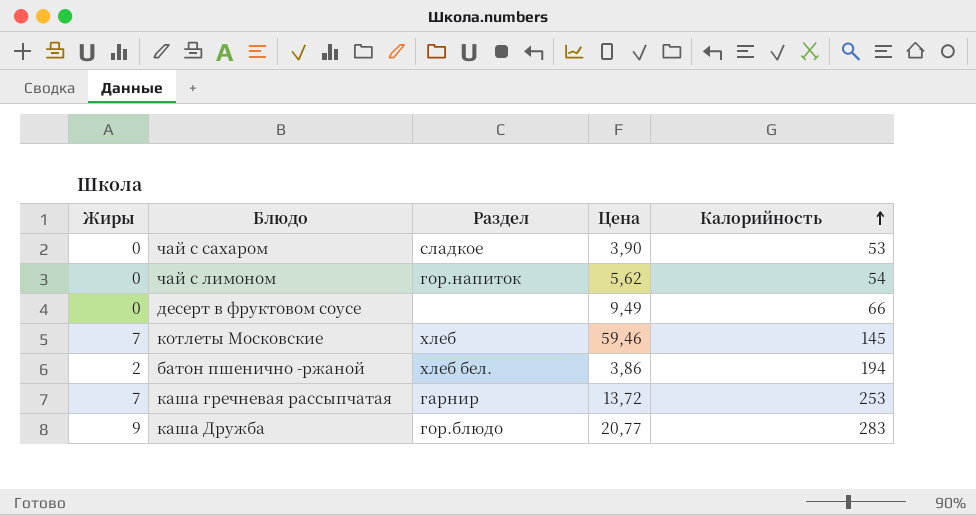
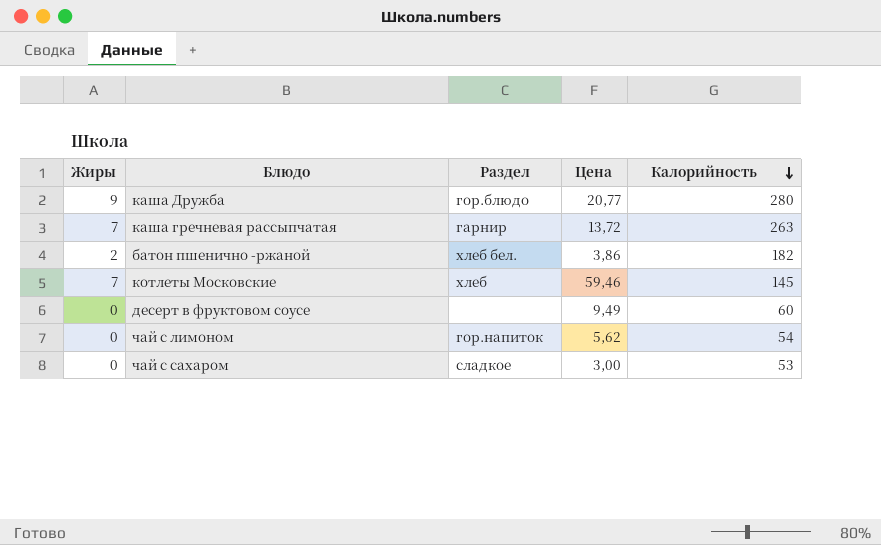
row order: Калорийность ascending -> Калорийность descending
каша Дружба | Калорийность: 283 -> 280
каша гречневая рассыпчатая | Калорийность: 253 -> 263
батон пшенично -ржаной | Калорийность: 194 -> 182
десерт в фруктовом соусе | Калорийность: 66 -> 60
чай с сахаром | Цена: 3,90 -> 3,00

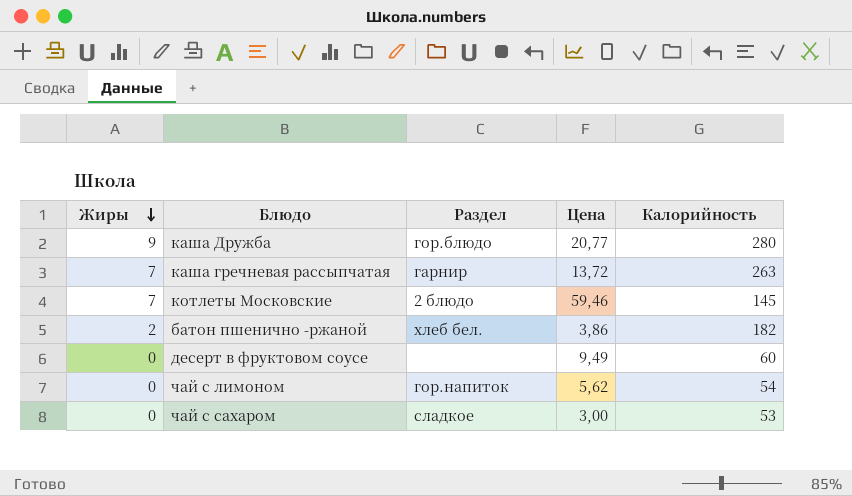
row order: Калорийность descending -> Жиры descending
котлеты Московские | Раздел: хлеб -> 2 блюдо

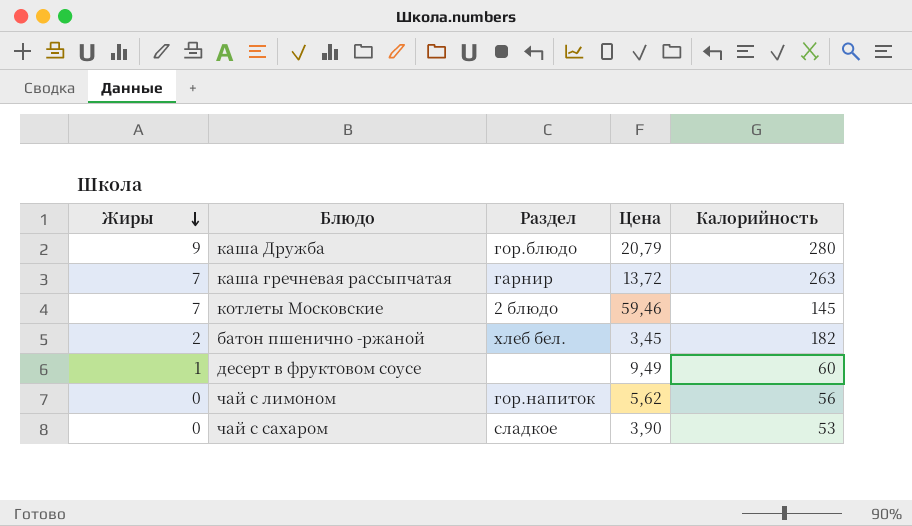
каша Дружба | Цена: 20,77 -> 20,79
батон пшенично -ржаной | Цена: 3,86 -> 3,45
десерт в фруктовом соусе | Жиры: 0 -> 1
чай с лимоном | Калорийность: 54 -> 56
чай с сахаром | Цена: 3,00 -> 3,90

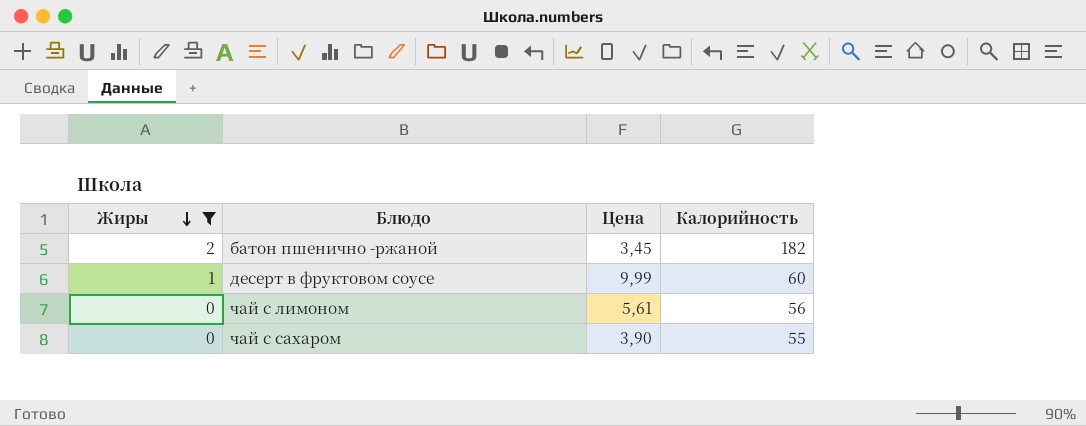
filter: none -> Жиры <= 2
column Раздел | position: 3 -> none
десерт в фруктовом соусе | Цена: 9,49 -> 9,99
чай с лимоном | Цена: 5,62 -> 5,61
чай с сахаром | Калорийность: 53 -> 55

